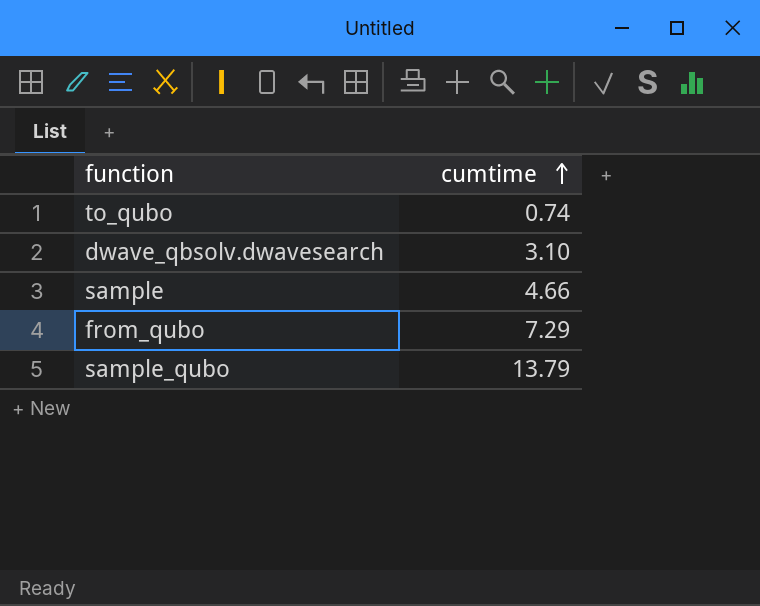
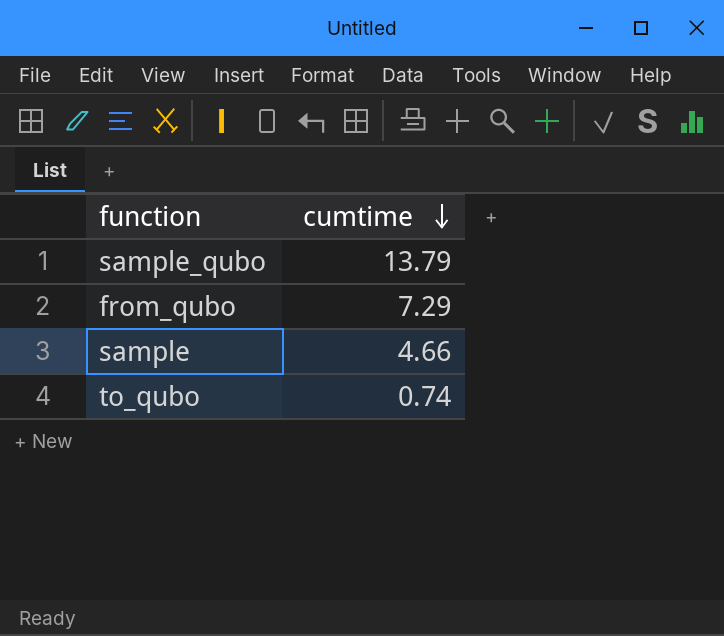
row order: cumtime ascending -> cumtime descending
row dwave_qbsolv.dwavesearch: 3.10 -> none

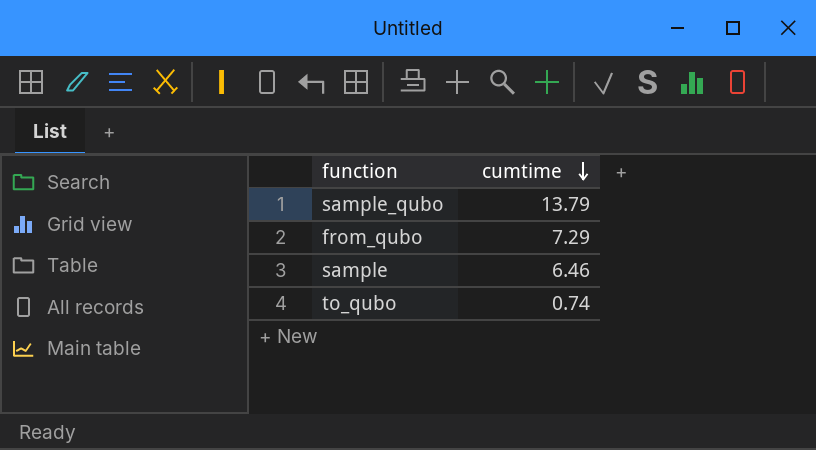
sample | cumtime: 4.66 -> 6.46

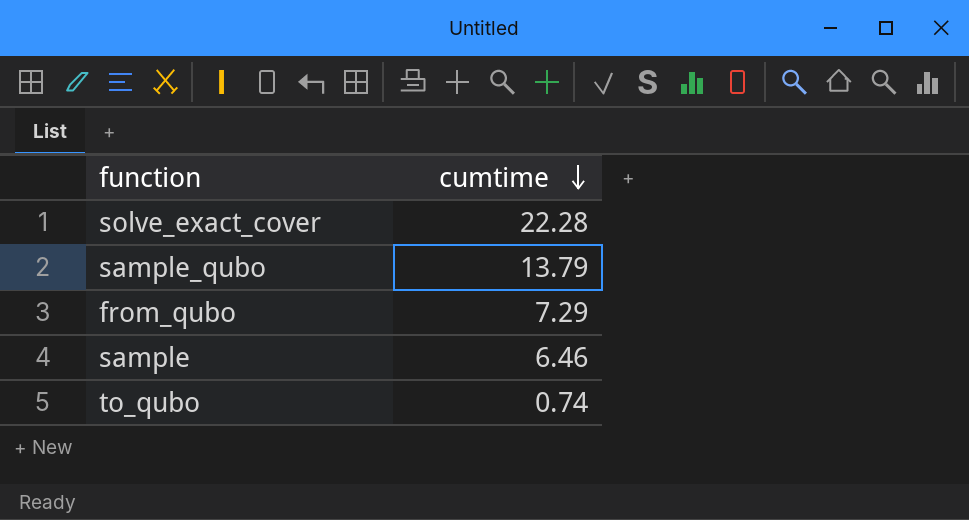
row solve_exact_cover: none -> 22.28

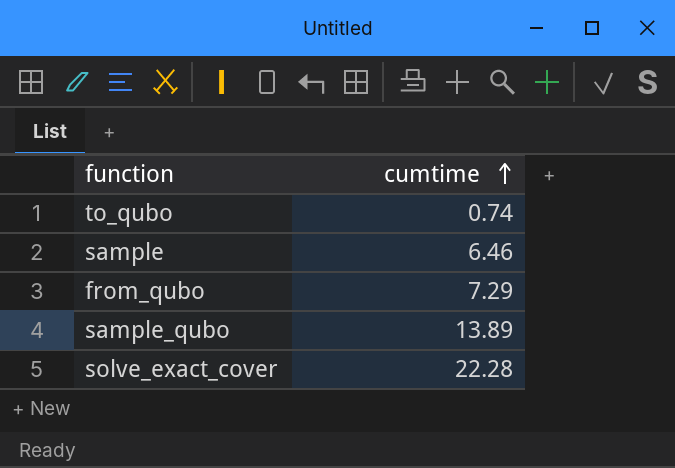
row order: cumtime descending -> cumtime ascending
sample_qubo | cumtime: 13.79 -> 13.89

